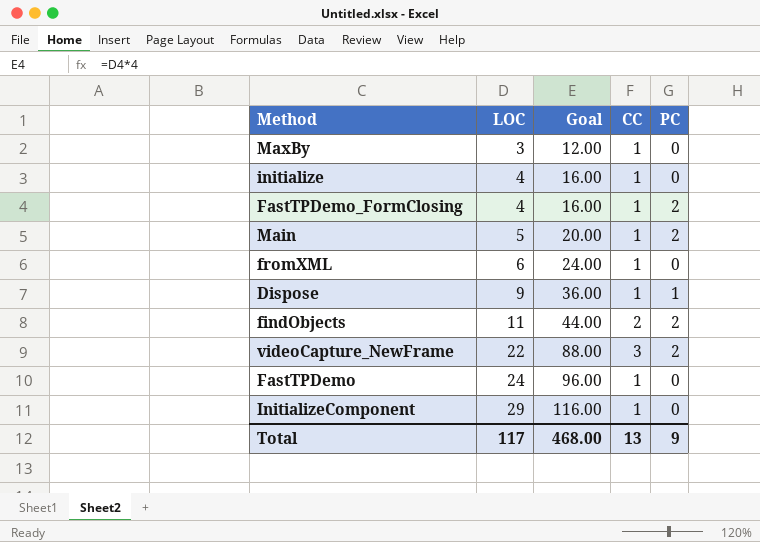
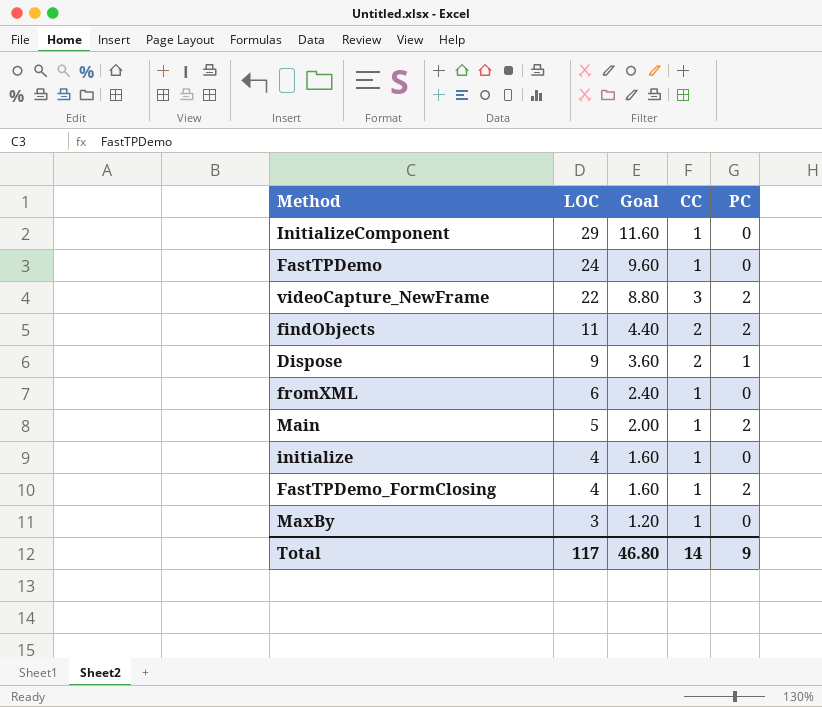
row order: LOC ascending -> LOC descending
column Goal | formula: [LOC] * 4 -> [LOC] * 0.4
Dispose | CC: 1 -> 2
Total | Goal: 468.00 -> 46.80
Total | CC: 13 -> 14

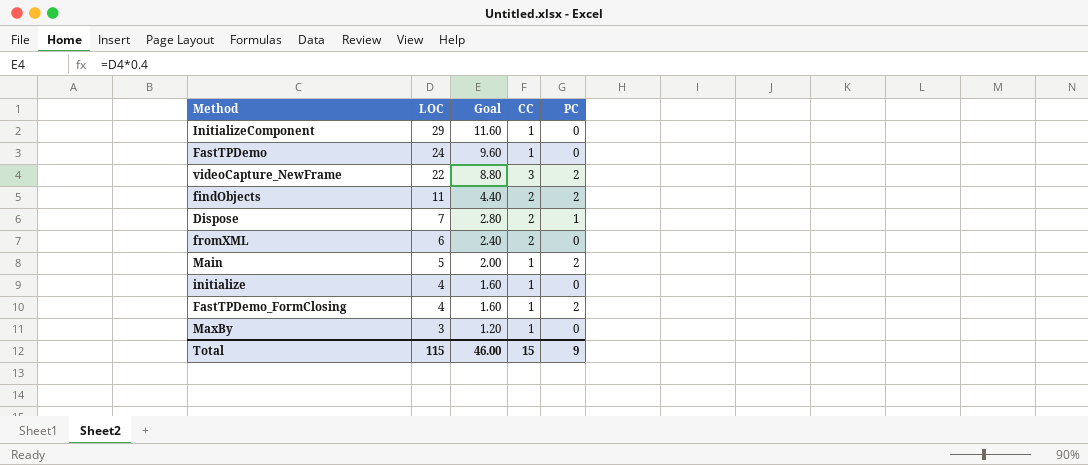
Dispose | LOC: 9 -> 7
Dispose | Goal: 3.60 -> 2.80
fromXML | CC: 1 -> 2
Total | LOC: 117 -> 115
Total | Goal: 46.80 -> 46.00
Total | CC: 14 -> 15

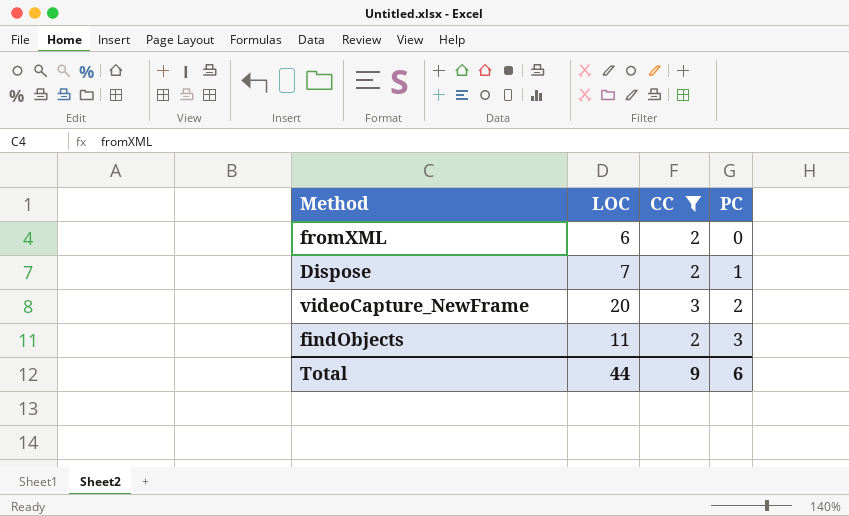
filter: none -> CC != 1
row order: LOC descending -> PC ascending
column Goal | formula: [LOC] * 0.4 -> none
videoCapture_NewFrame | LOC: 22 -> 20
findObjects | PC: 2 -> 3
Total | LOC: 115 -> 44
Total | CC: 15 -> 9
Total | PC: 9 -> 6

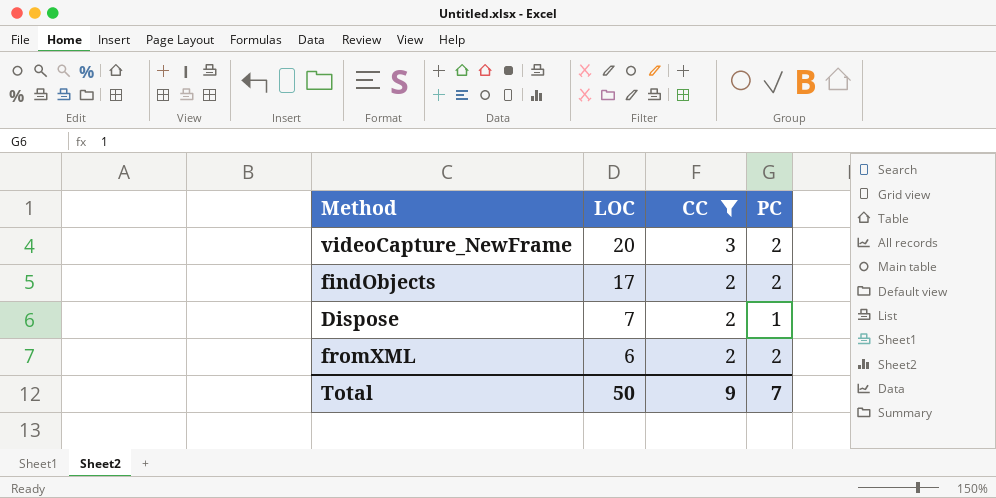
row order: PC ascending -> LOC descending
findObjects | LOC: 11 -> 17
findObjects | PC: 3 -> 2
fromXML | PC: 0 -> 2
Total | LOC: 44 -> 50
Total | PC: 6 -> 7

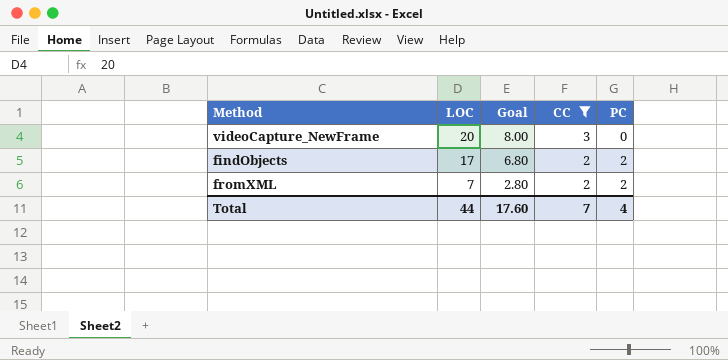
column Goal | formula: none -> [LOC] * 0.4
row Dispose: 7 | 2 | 1 -> none
videoCapture_NewFrame | PC: 2 -> 0
fromXML | LOC: 6 -> 7
Total | LOC: 50 -> 44
Total | CC: 9 -> 7
Total | PC: 7 -> 4

